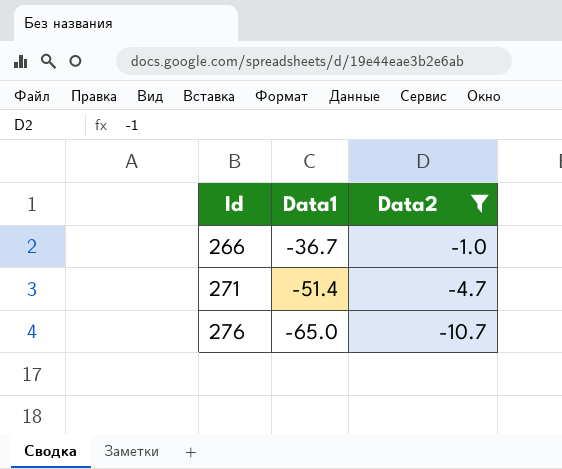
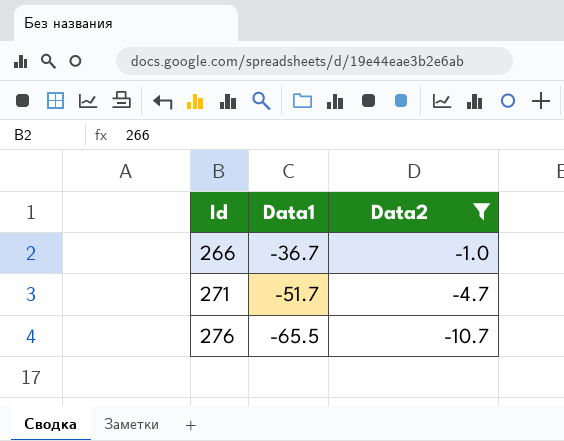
271 | Data1: -51.4 -> -51.7
276 | Data1: -65.0 -> -65.5

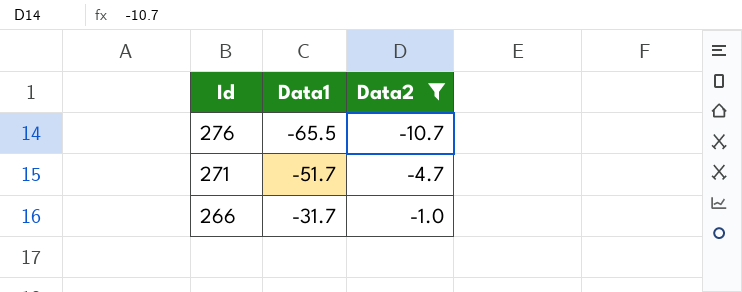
row order: Id ascending -> Id descending
266 | Data1: -36.7 -> -31.7

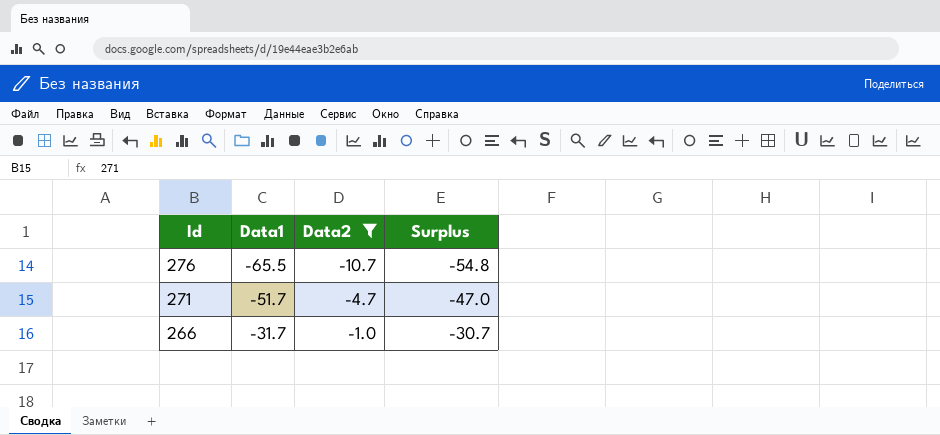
column Surplus | formula: none -> [Data1] - [Data2]

